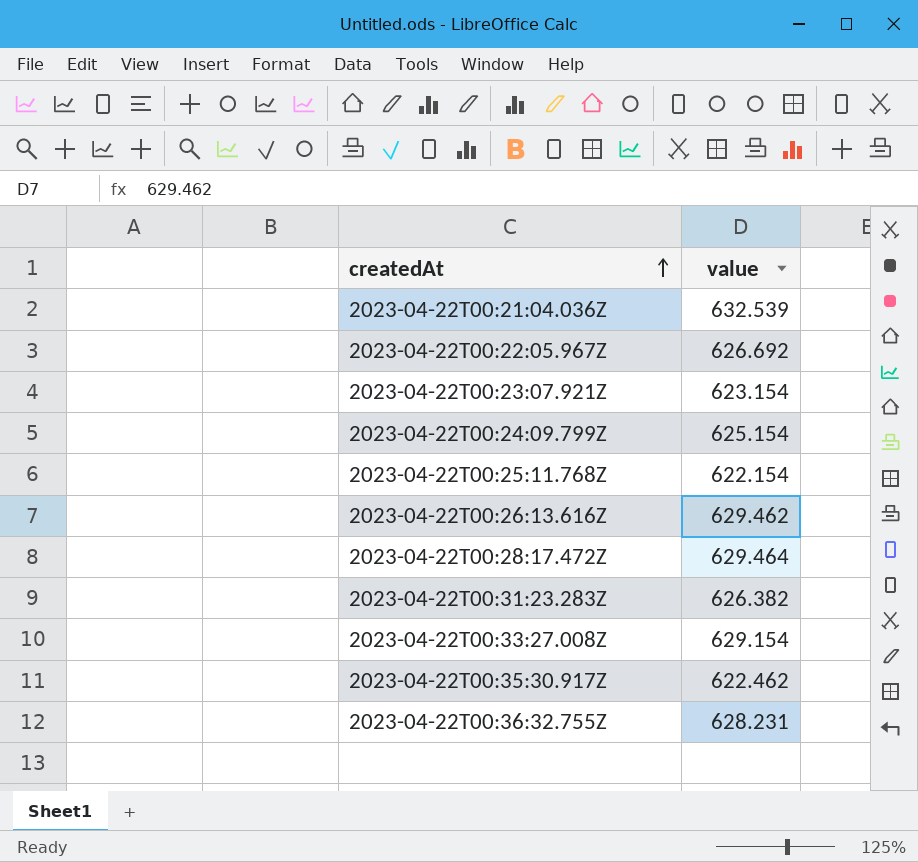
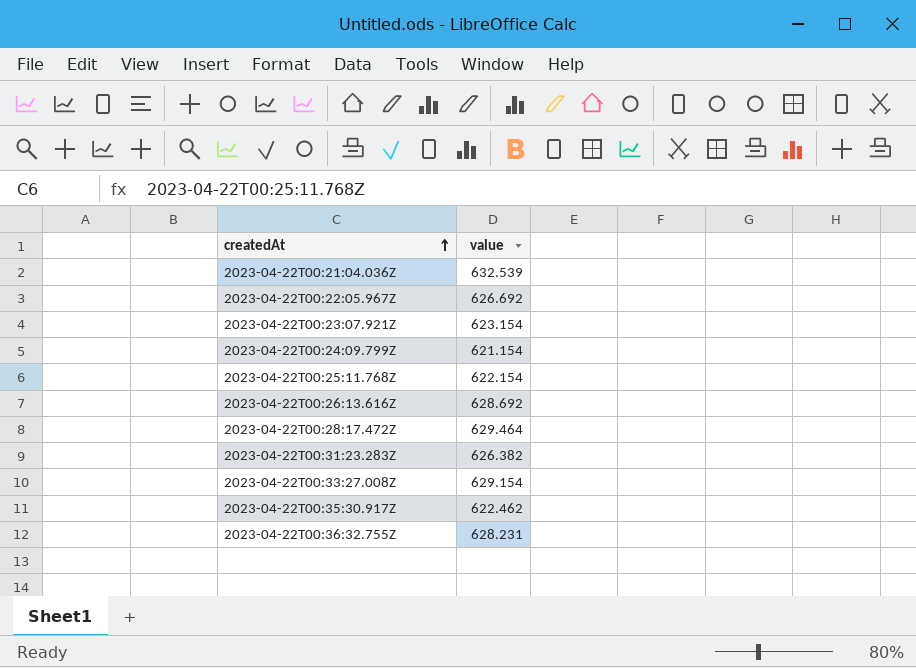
2023-04-22T00:24:09.799Z | value: 625.154 -> 621.154
2023-04-22T00:26:13.616Z | value: 629.462 -> 628.692

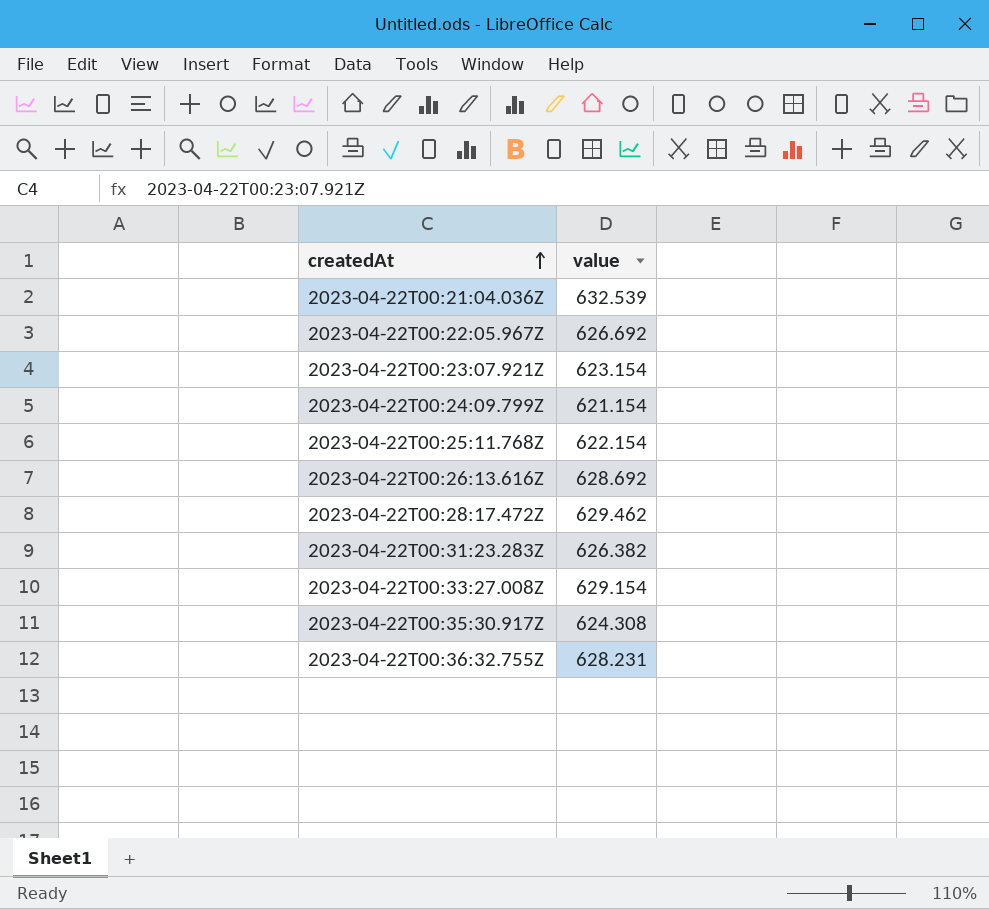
2023-04-22T00:28:17.472Z | value: 629.464 -> 629.462
2023-04-22T00:35:30.917Z | value: 622.462 -> 624.308

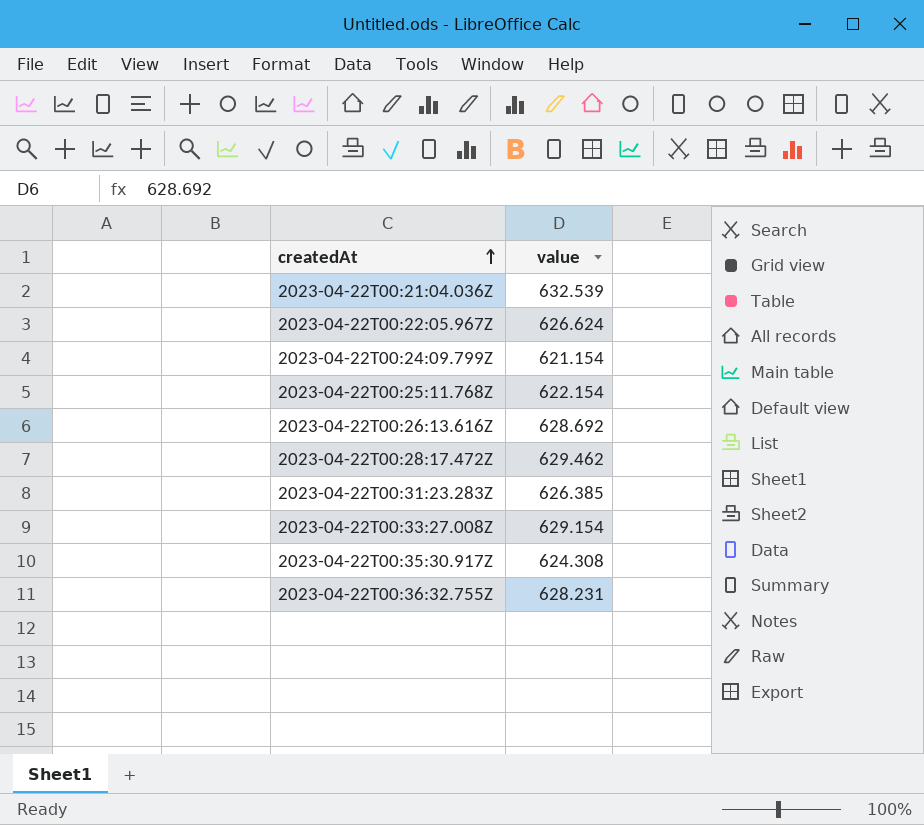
row 2023-04-22T00:23:07.921Z: 623.154 -> none
2023-04-22T00:22:05.967Z | value: 626.692 -> 626.624
2023-04-22T00:31:23.283Z | value: 626.382 -> 626.385

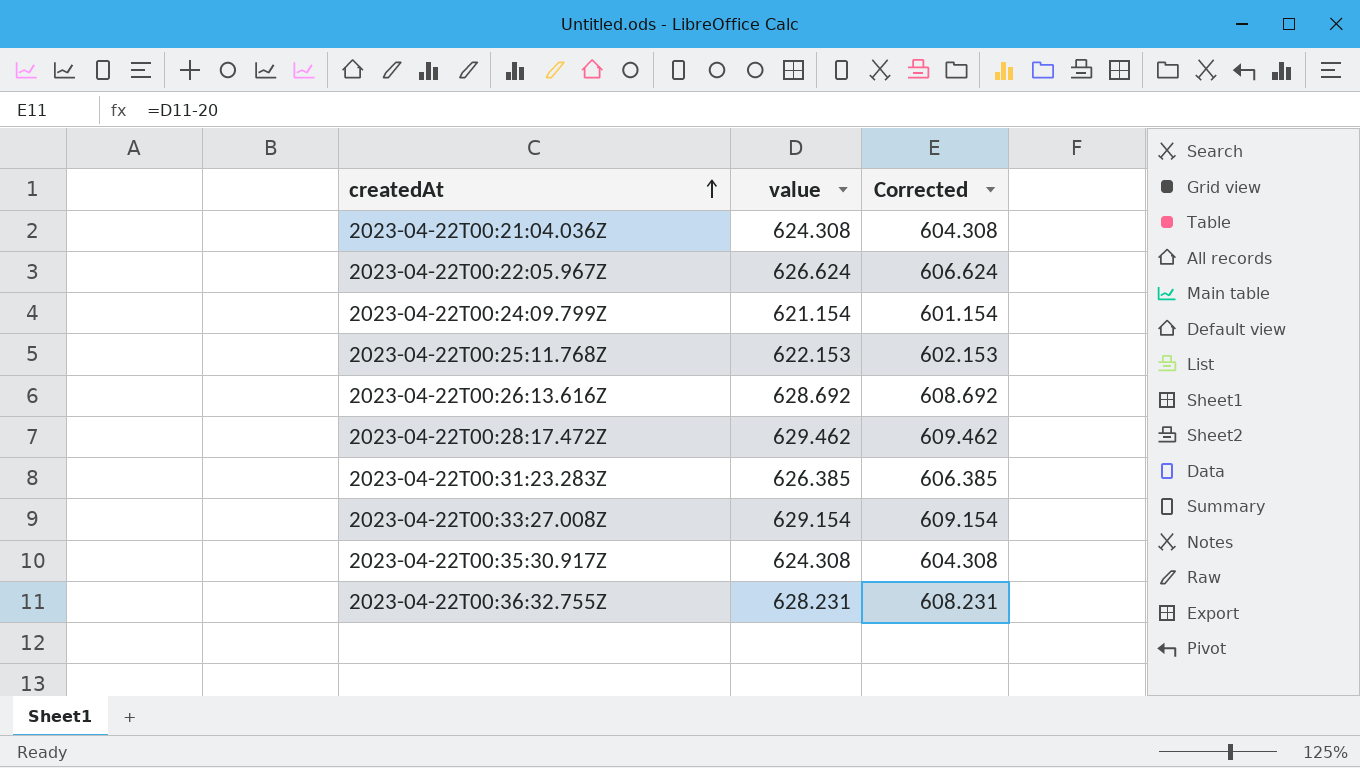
column Corrected | formula: none -> [value] - 20
2023-04-22T00:21:04.036Z | value: 632.539 -> 624.308
2023-04-22T00:25:11.768Z | value: 622.154 -> 622.153

